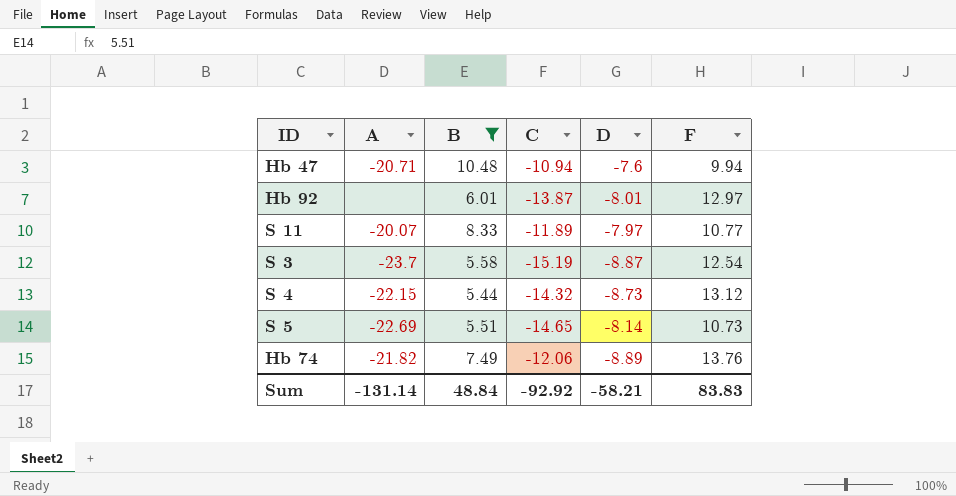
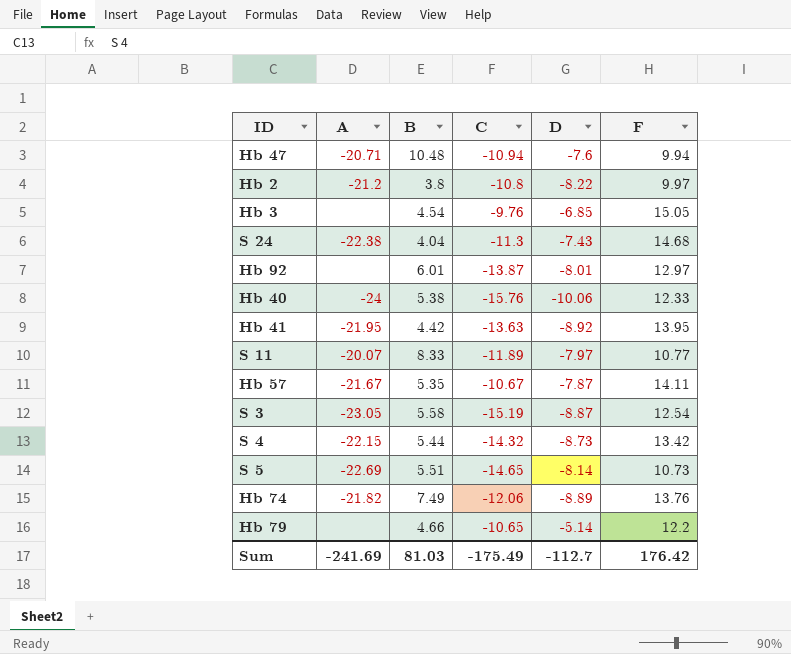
filter: B >= 5.44 -> none
S 3 | A: -23.7 -> -23.05
S 4 | F: 13.12 -> 13.42
Sum | A: -131.14 -> -241.69
Sum | B: 48.84 -> 81.03
Sum | C: -92.92 -> -175.49
Sum | D: -58.21 -> -112.7
Sum | F: 83.83 -> 176.42

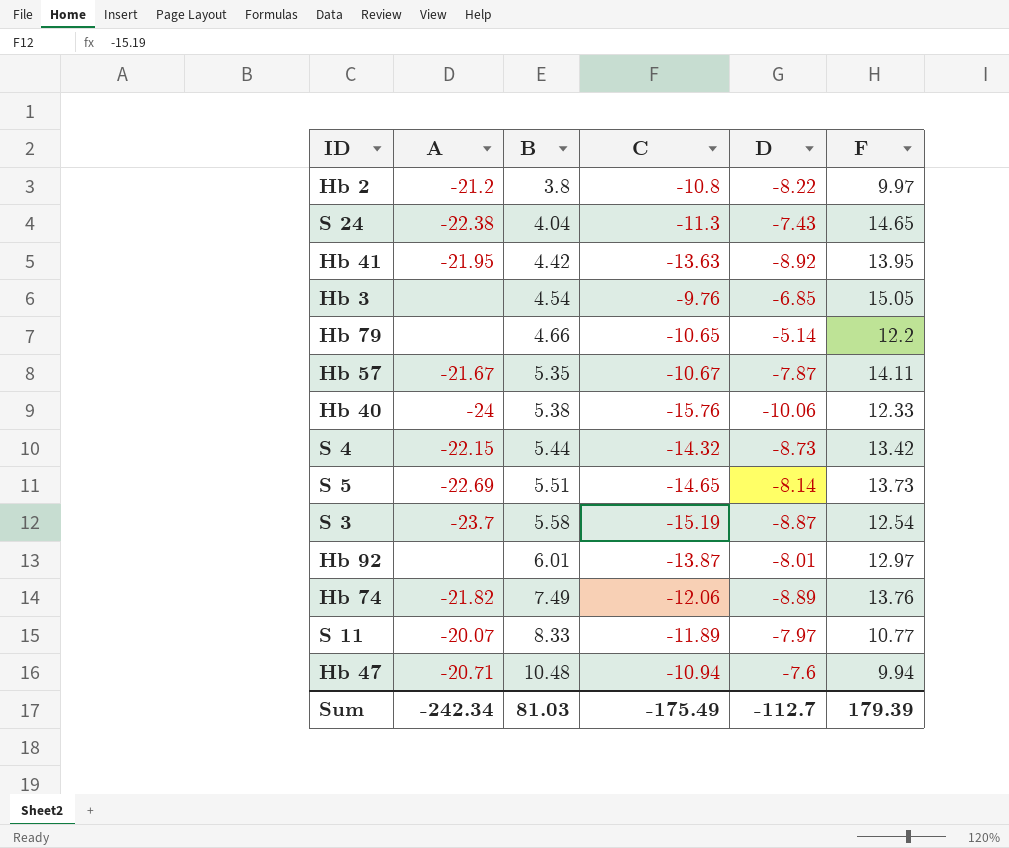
row order: none -> B ascending
S 24 | F: 14.68 -> 14.65
S 5 | F: 10.73 -> 13.73
S 3 | A: -23.05 -> -23.7
Sum | A: -241.69 -> -242.34
Sum | F: 176.42 -> 179.39

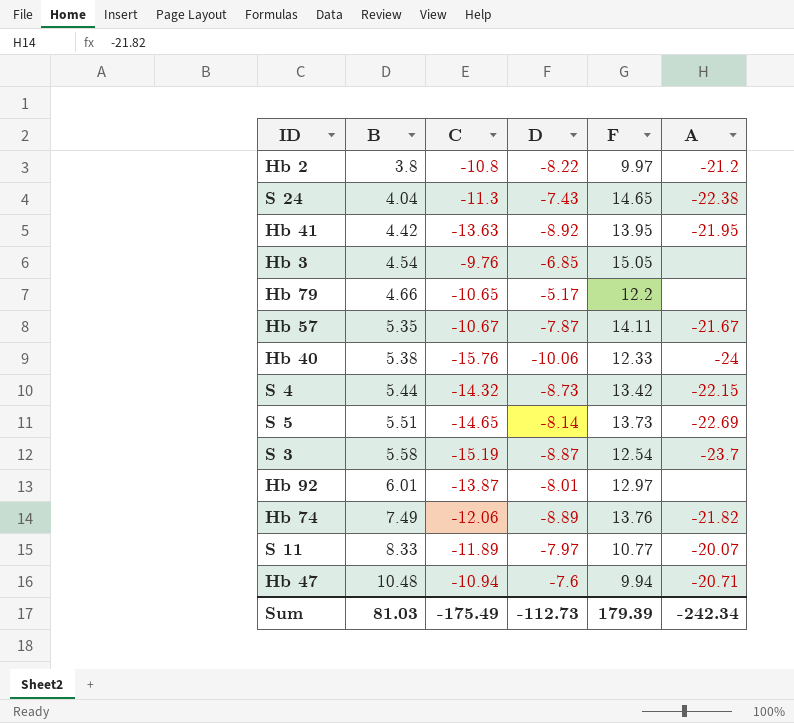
column A | position: 2 -> 6
Hb 79 | D: -5.14 -> -5.17
Sum | D: -112.7 -> -112.73

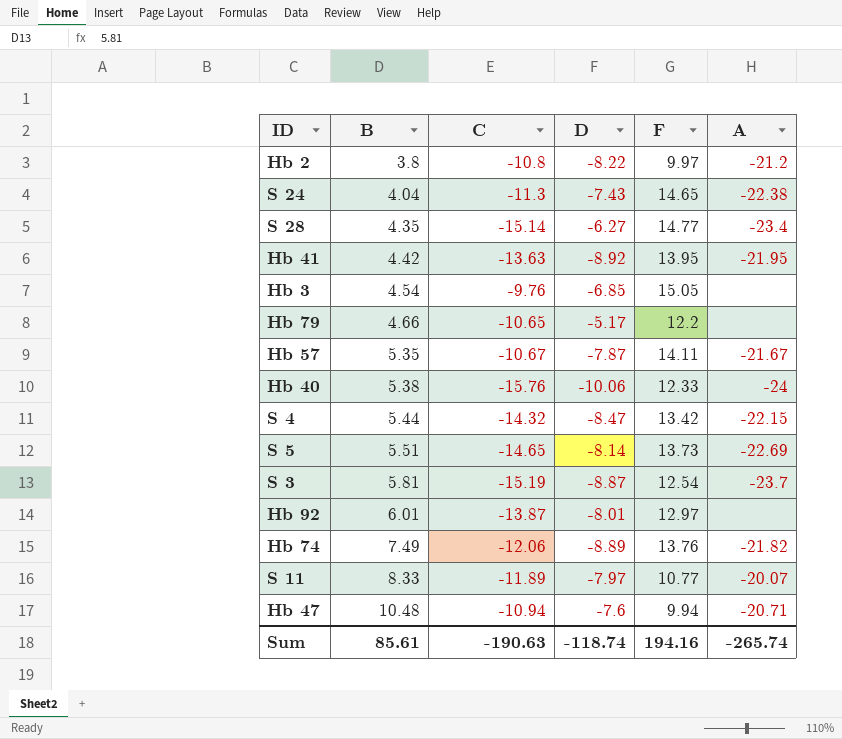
row S 28: none -> 4.35 | -15.14 | -6.27 | 14.77 | -23.4
S 4 | D: -8.73 -> -8.47
S 3 | B: 5.58 -> 5.81
Sum | B: 81.03 -> 85.61
Sum | C: -175.49 -> -190.63
Sum | D: -112.73 -> -118.74
Sum | F: 179.39 -> 194.16
Sum | A: -242.34 -> -265.74

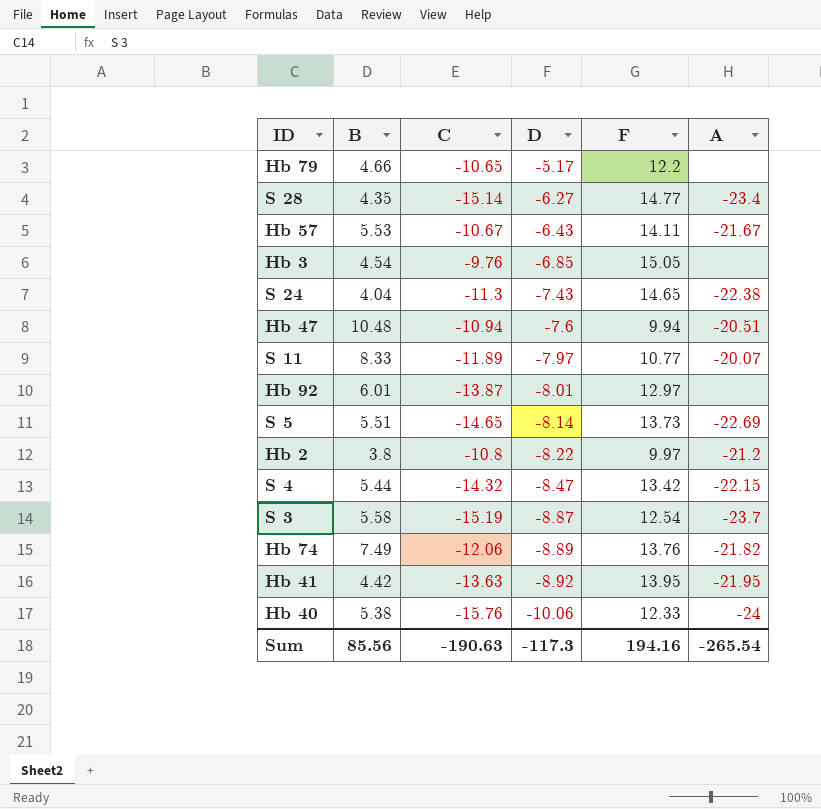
row order: B ascending -> D descending
Hb 57 | B: 5.35 -> 5.53
Hb 57 | D: -7.87 -> -6.43
Hb 47 | A: -20.71 -> -20.51
S 3 | B: 5.81 -> 5.58
Sum | B: 85.61 -> 85.56
Sum | D: -118.74 -> -117.3
Sum | A: -265.74 -> -265.54

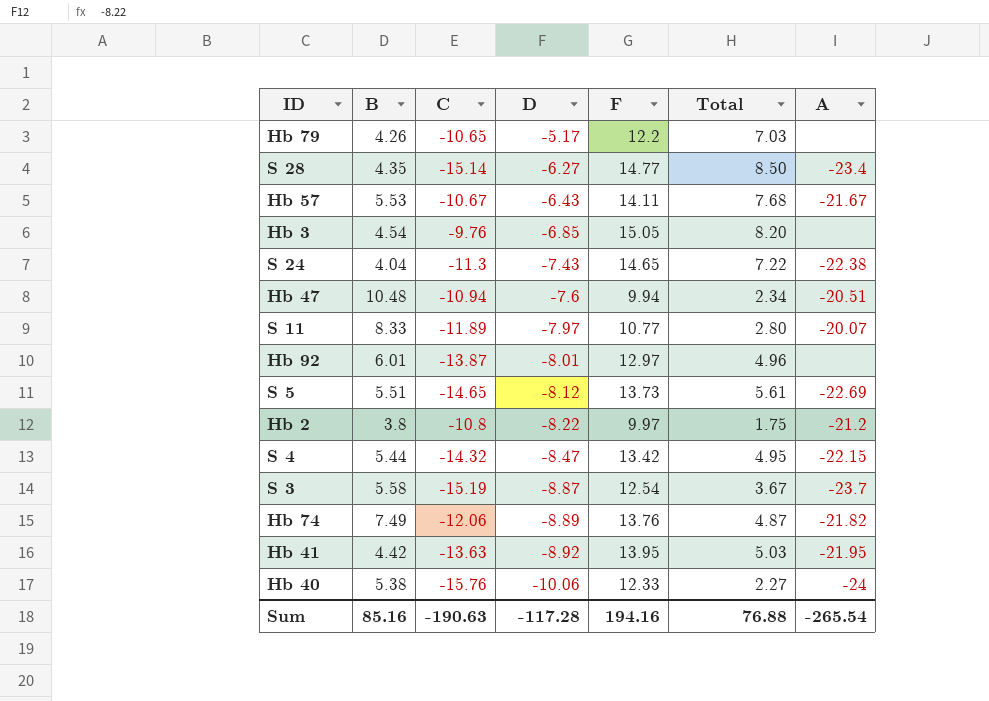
column Total | formula: none -> [D] + [F]
Hb 79 | B: 4.66 -> 4.26
S 5 | D: -8.14 -> -8.12
Sum | B: 85.56 -> 85.16
Sum | D: -117.3 -> -117.28

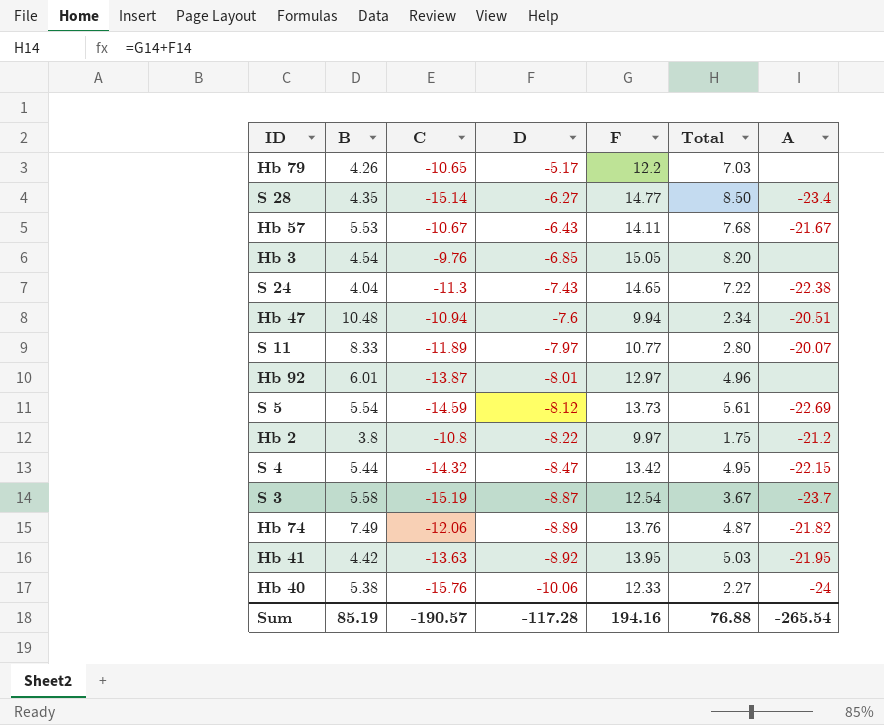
S 5 | B: 5.51 -> 5.54
S 5 | C: -14.65 -> -14.59
Sum | B: 85.16 -> 85.19
Sum | C: -190.63 -> -190.57

